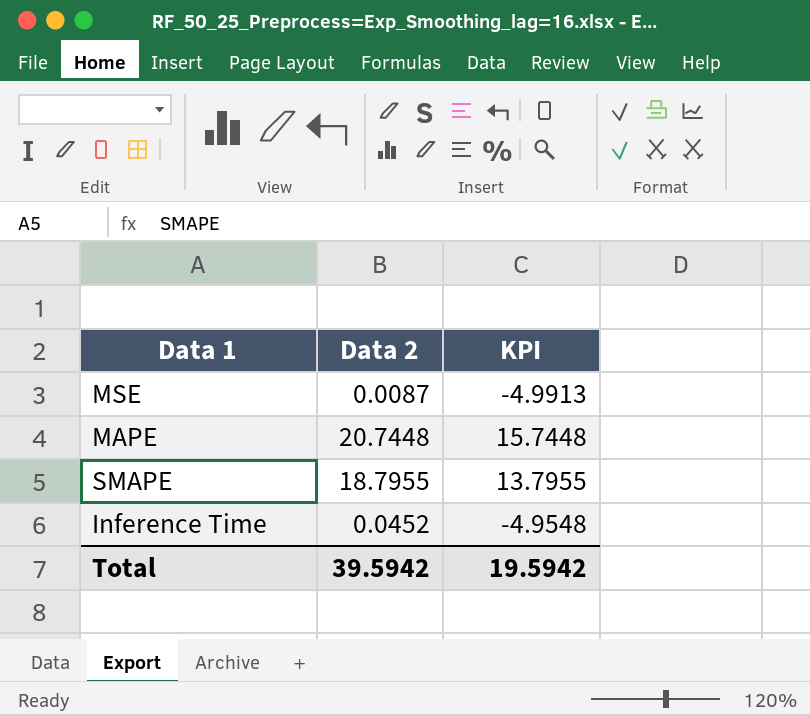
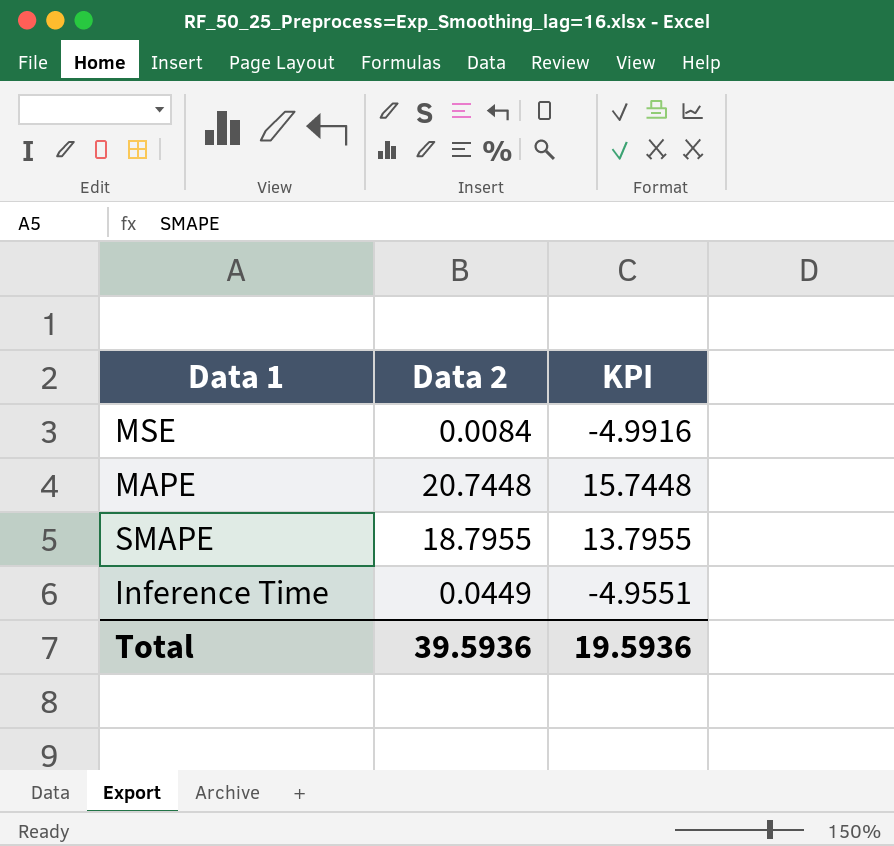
MSE | Data 2: 0.0087 -> 0.0084
MSE | KPI: -4.9913 -> -4.9916
Inference Time | Data 2: 0.0452 -> 0.0449
Inference Time | KPI: -4.9548 -> -4.9551
Total | Data 2: 39.5942 -> 39.5936
Total | KPI: 19.5942 -> 19.5936

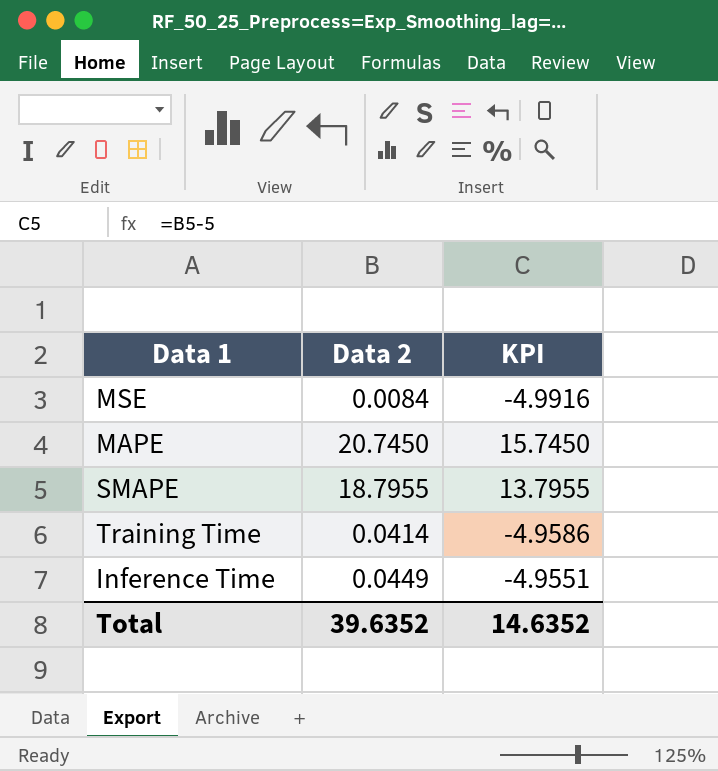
MAPE | Data 2: 20.7448 -> 20.7450
MAPE | KPI: 15.7448 -> 15.7450
row Training Time: none -> 0.0414 | -4.9586
Total | Data 2: 39.5936 -> 39.6352
Total | KPI: 19.5936 -> 14.6352

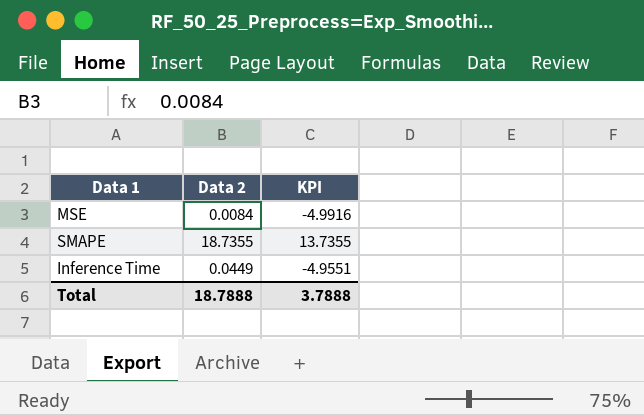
row MAPE: 20.7450 | 15.7450 -> none
row Training Time: 0.0414 | -4.9586 -> none
SMAPE | Data 2: 18.7955 -> 18.7355
SMAPE | KPI: 13.7955 -> 13.7355
Total | Data 2: 39.6352 -> 18.7888
Total | KPI: 14.6352 -> 3.7888

